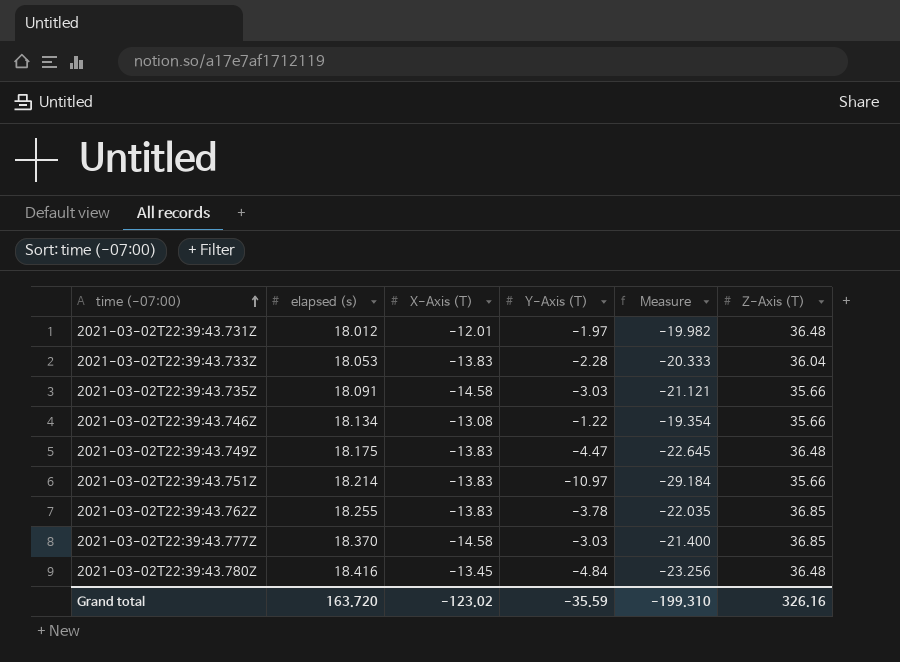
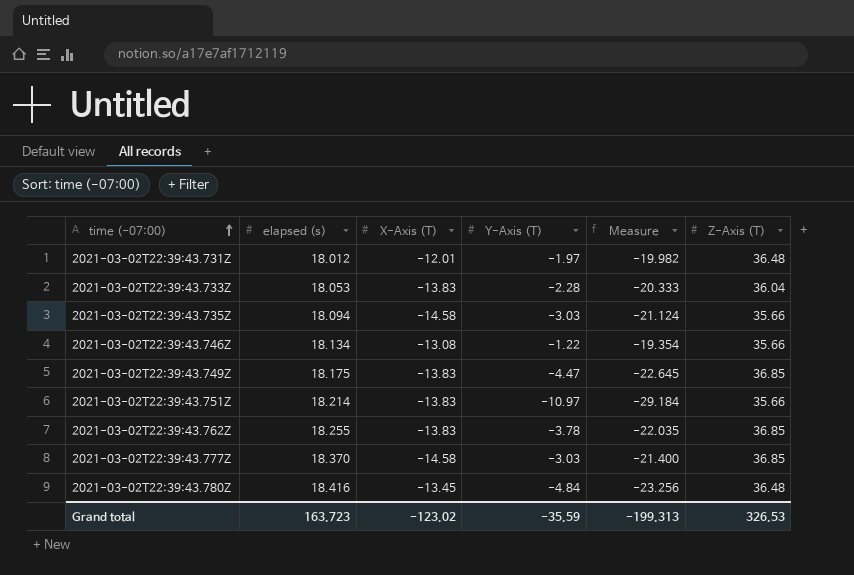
2021-03-02T22:39:43.735Z | elapsed (s): 18.091 -> 18.094
2021-03-02T22:39:43.735Z | Measure: -21.121 -> -21.124
2021-03-02T22:39:43.749Z | Z-Axis (T): 36.48 -> 36.85
Grand total | elapsed (s): 163.720 -> 163.723
Grand total | Measure: -199.310 -> -199.313
Grand total | Z-Axis (T): 326.16 -> 326.53

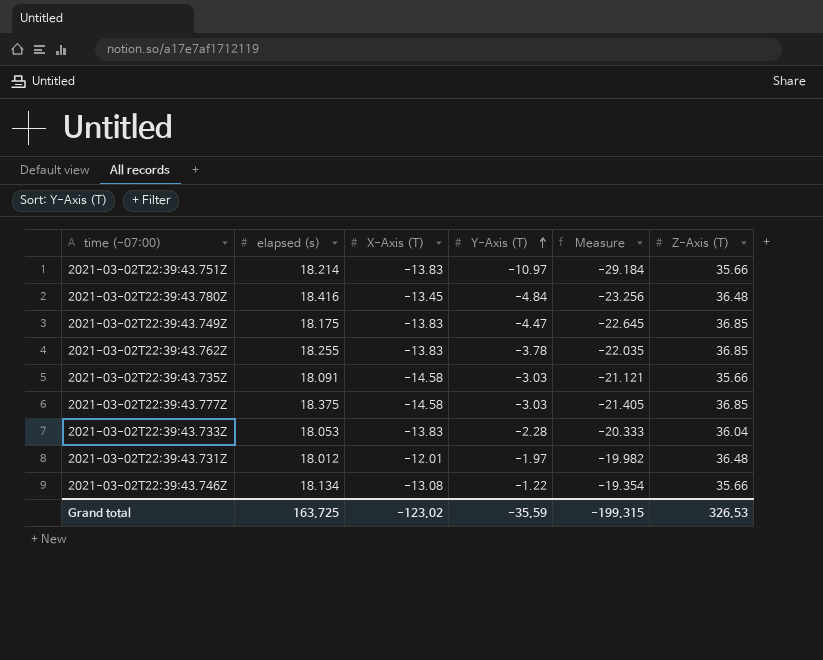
row order: time (-07:00) ascending -> Y-Axis (T) ascending
2021-03-02T22:39:43.735Z | elapsed (s): 18.094 -> 18.091
2021-03-02T22:39:43.735Z | Measure: -21.124 -> -21.121
2021-03-02T22:39:43.777Z | elapsed (s): 18.370 -> 18.375
2021-03-02T22:39:43.777Z | Measure: -21.400 -> -21.405
Grand total | elapsed (s): 163.723 -> 163.725
Grand total | Measure: -199.313 -> -199.315

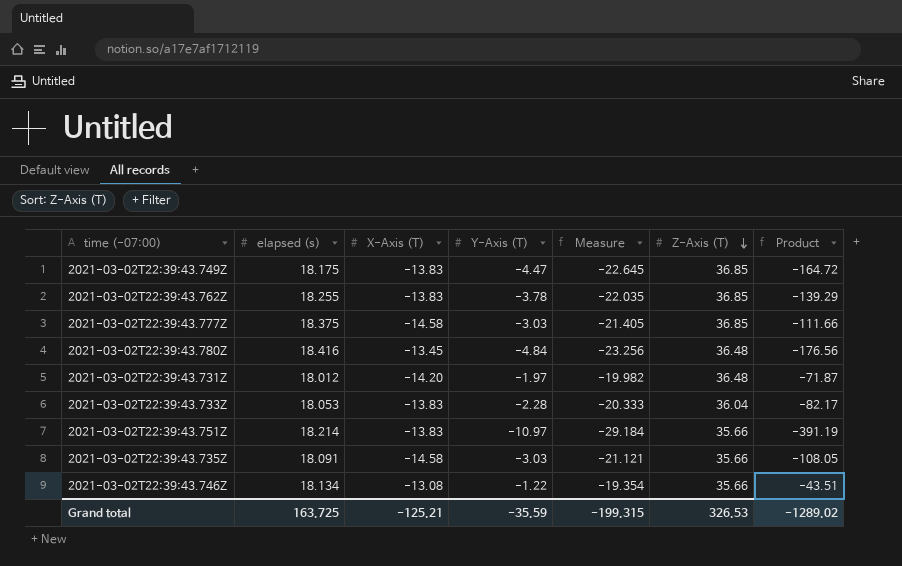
row order: Y-Axis (T) ascending -> Z-Axis (T) descending
column Product | formula: none -> [Y-Axis (T)] * [Z-Axis (T)]
2021-03-02T22:39:43.731Z | X-Axis (T): -12.01 -> -14.20
Grand total | X-Axis (T): -123.02 -> -125.21

